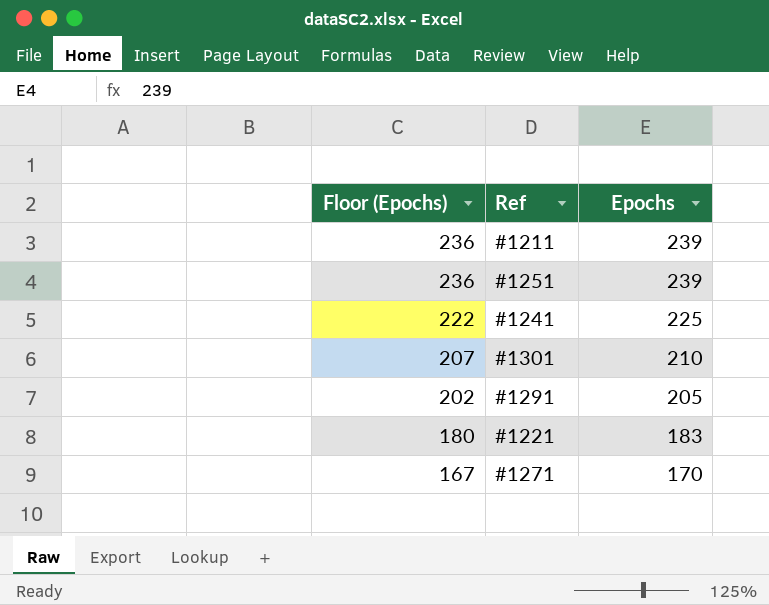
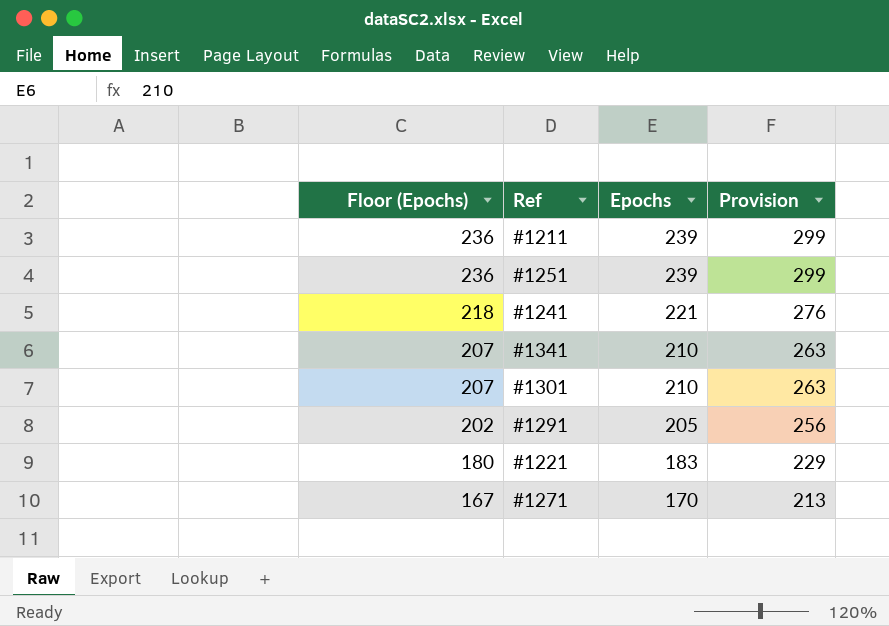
column Provision | formula: none -> [Epochs] * 1.25
#1241 | Floor (Epochs): 222 -> 218
#1241 | Epochs: 225 -> 221
row #1341: none -> 207 | 210 | 263

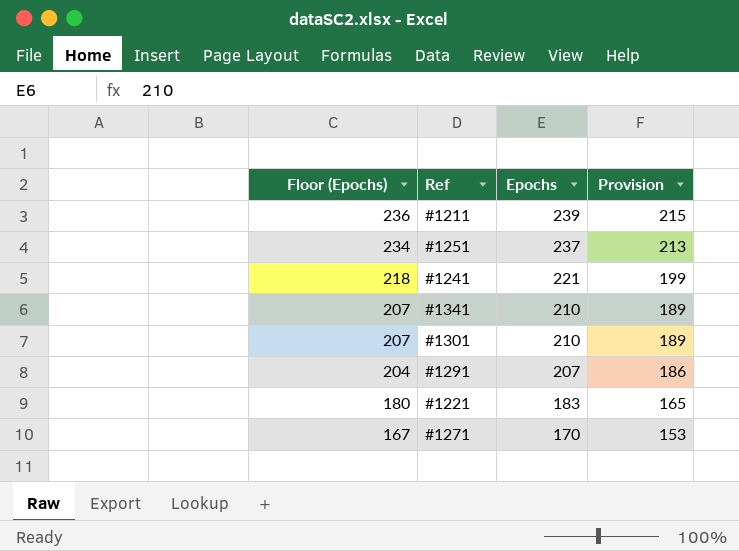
column Provision | formula: [Epochs] * 1.25 -> [Epochs] * 0.9
#1251 | Floor (Epochs): 236 -> 234
#1251 | Epochs: 239 -> 237
#1291 | Floor (Epochs): 202 -> 204
#1291 | Epochs: 205 -> 207

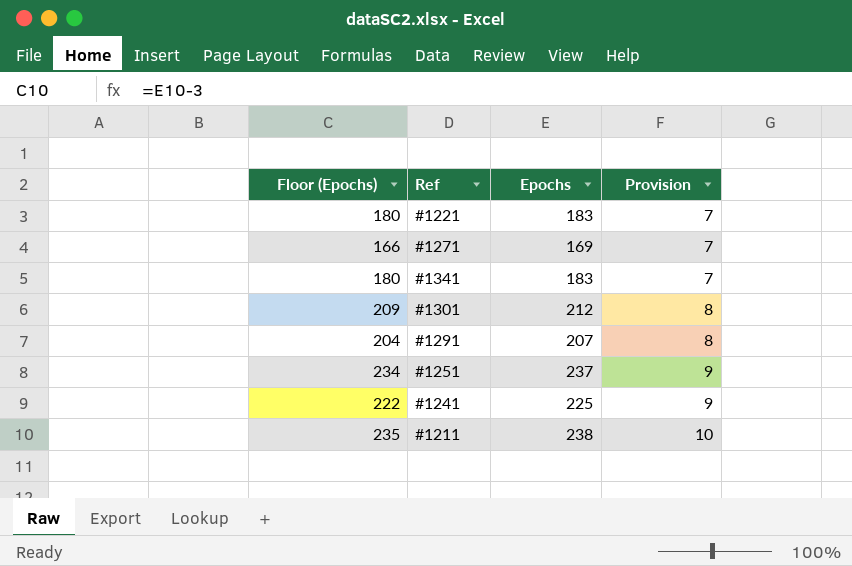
row order: Floor (Epochs) descending -> Provision ascending
column Provision | formula: [Epochs] * 0.9 -> [Epochs] * 0.04
#1271 | Floor (Epochs): 167 -> 166
#1271 | Epochs: 170 -> 169
#1341 | Floor (Epochs): 207 -> 180
#1341 | Epochs: 210 -> 183
#1301 | Floor (Epochs): 207 -> 209
#1301 | Epochs: 210 -> 212
#1241 | Floor (Epochs): 218 -> 222
#1241 | Epochs: 221 -> 225
#1211 | Floor (Epochs): 236 -> 235
#1211 | Epochs: 239 -> 238

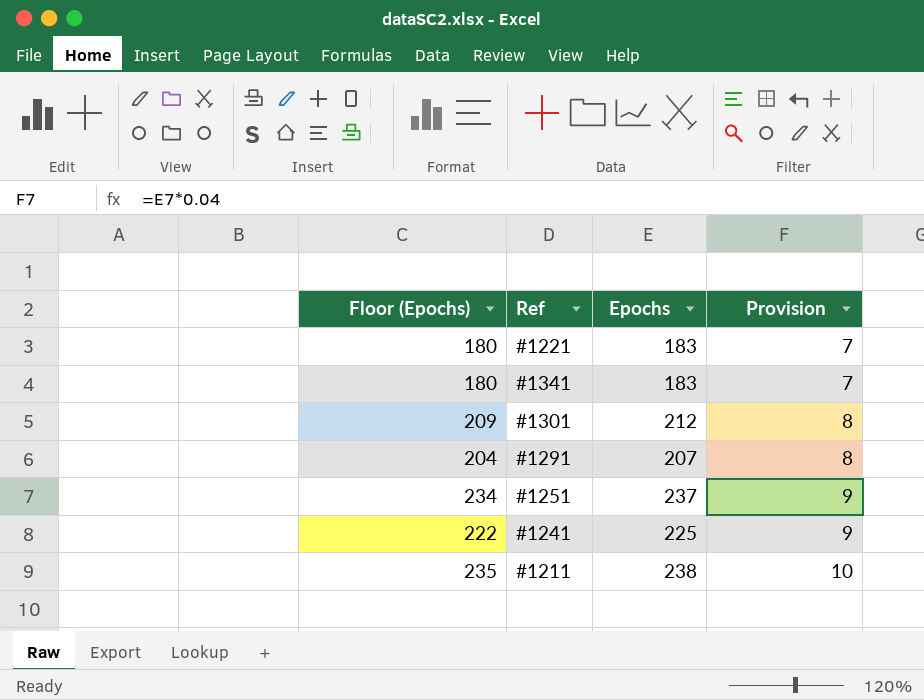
row #1271: 166 | 169 | 7 -> none

